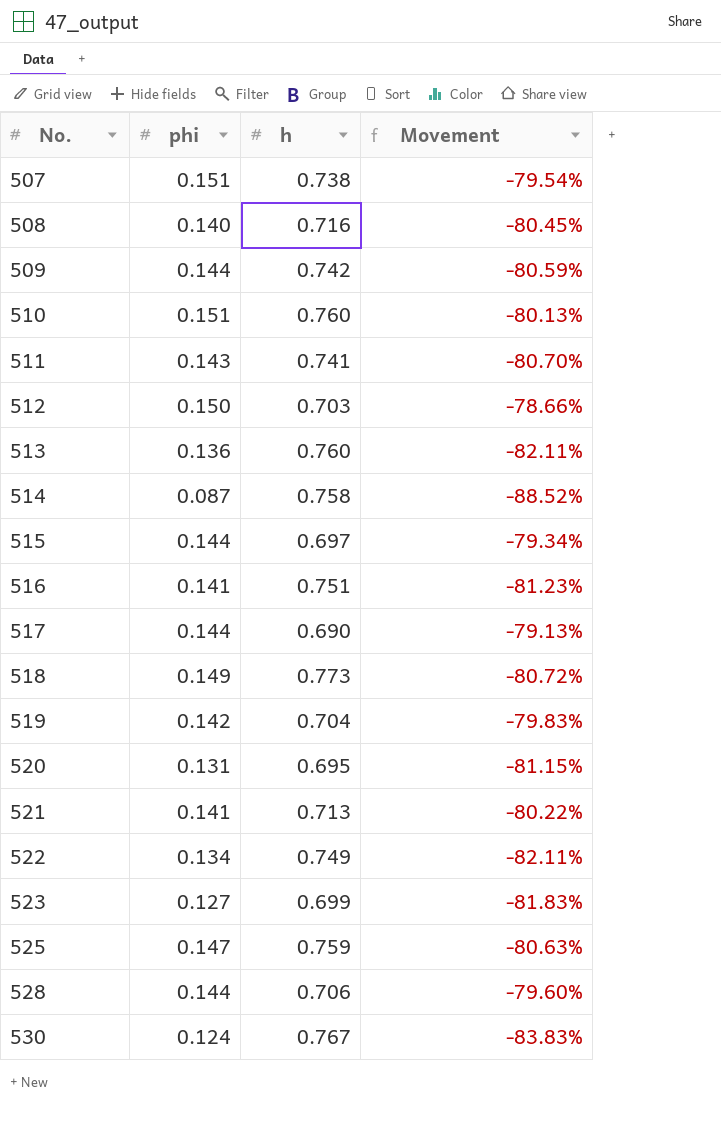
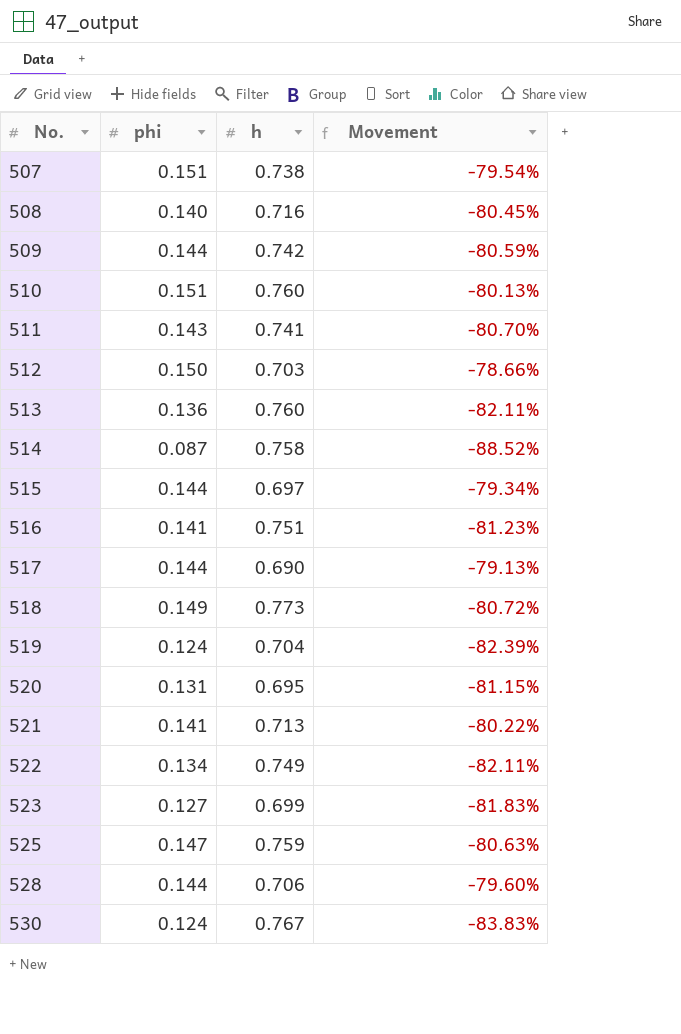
519 | phi: 0.142 -> 0.124
519 | Movement: -79.83% -> -82.39%

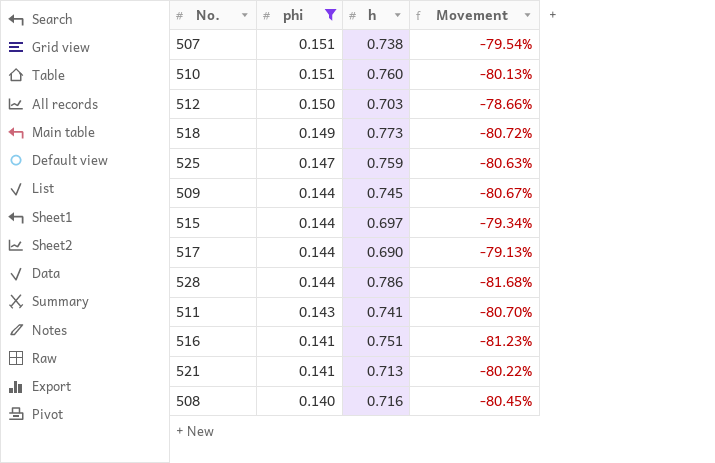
filter: none -> phi >= 0.140
row order: No. ascending -> phi descending
509 | h: 0.742 -> 0.745
509 | Movement: -80.59% -> -80.67%
528 | h: 0.706 -> 0.786
528 | Movement: -79.60% -> -81.68%

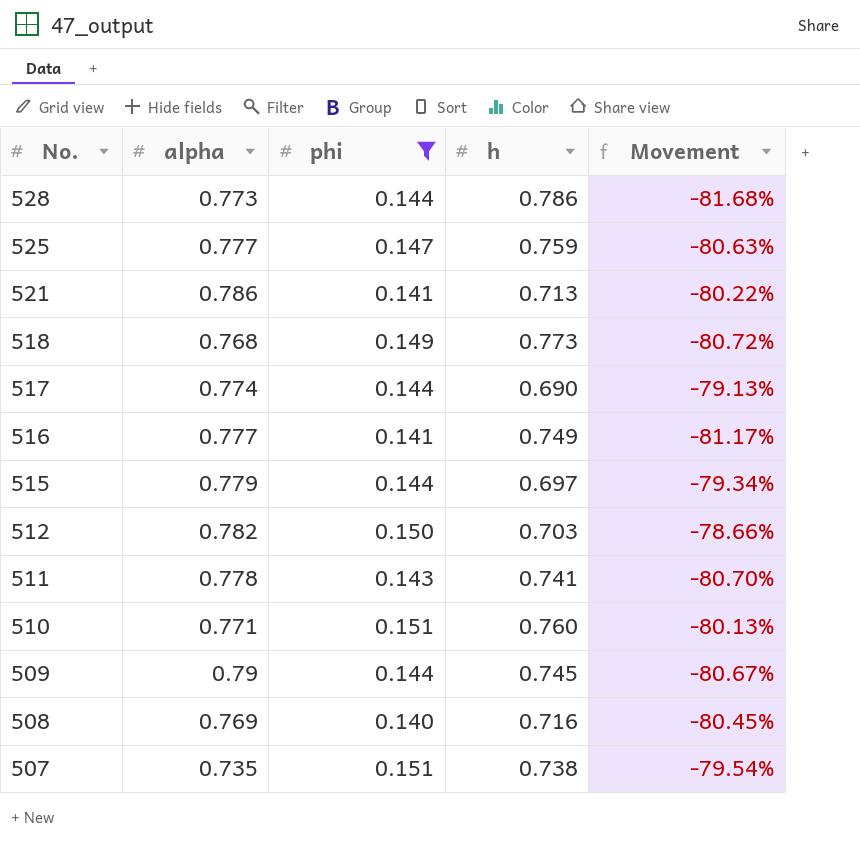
row order: phi descending -> No. descending
column alpha | position: none -> 2
516 | h: 0.751 -> 0.749
516 | Movement: -81.23% -> -81.17%

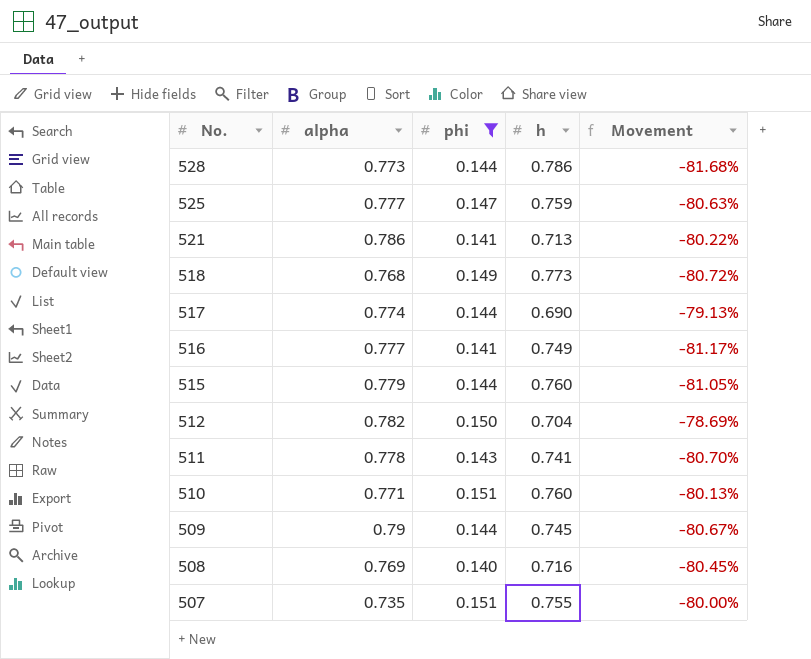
515 | h: 0.697 -> 0.760
515 | Movement: -79.34% -> -81.05%
512 | h: 0.703 -> 0.704
512 | Movement: -78.66% -> -78.69%
507 | h: 0.738 -> 0.755
507 | Movement: -79.54% -> -80.00%

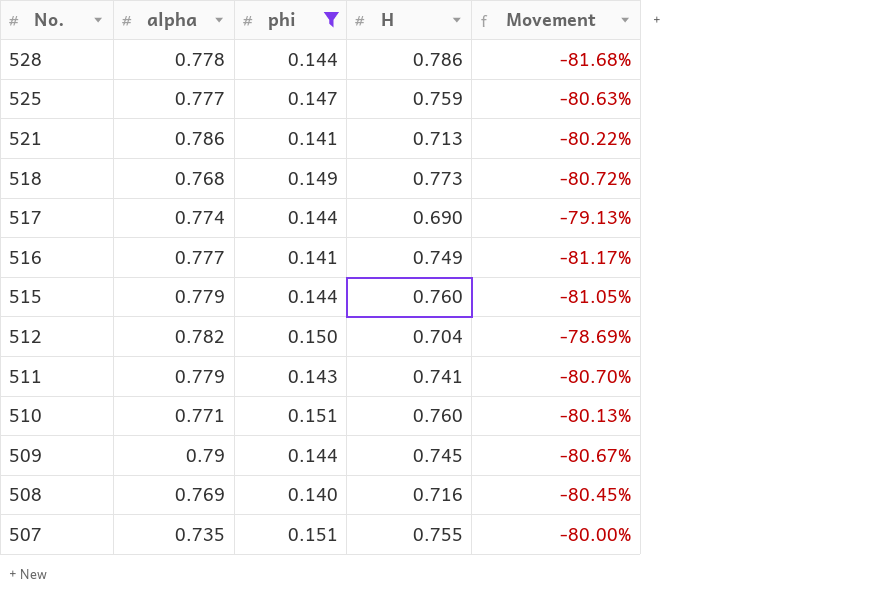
column name: h -> H
528 | alpha: 0.773 -> 0.778
511 | alpha: 0.778 -> 0.779

